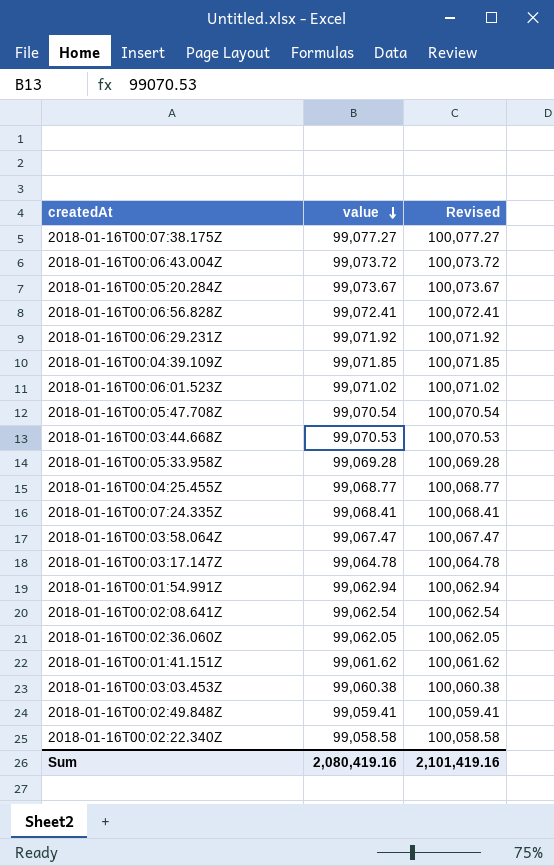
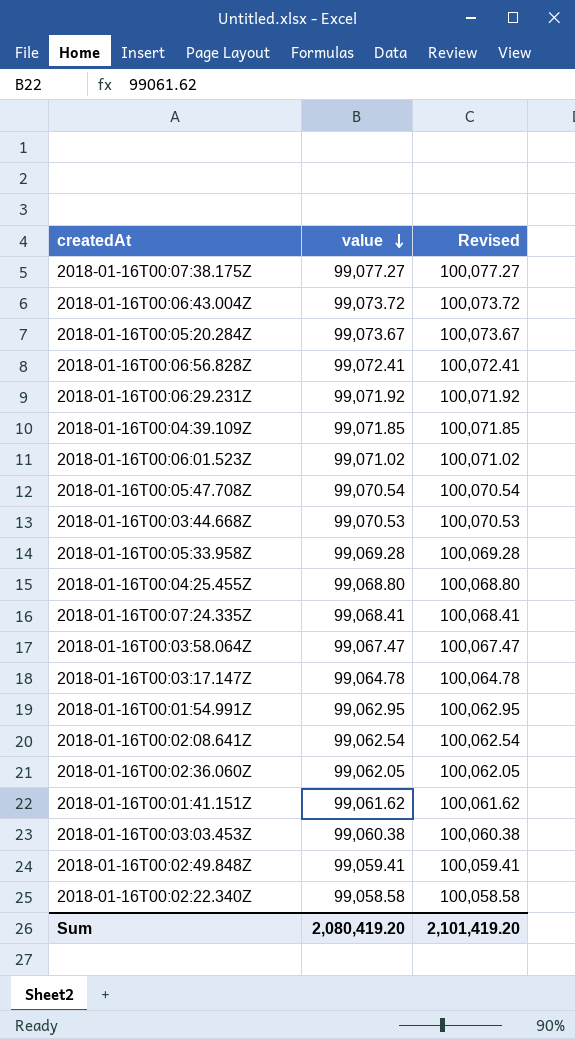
2018-01-16T00:04:25.455Z | value: 99,068.77 -> 99,068.80
2018-01-16T00:04:25.455Z | Revised: 100,068.77 -> 100,068.80
2018-01-16T00:01:54.991Z | value: 99,062.94 -> 99,062.95
2018-01-16T00:01:54.991Z | Revised: 100,062.94 -> 100,062.95
Sum | value: 2,080,419.16 -> 2,080,419.20
Sum | Revised: 2,101,419.16 -> 2,101,419.20

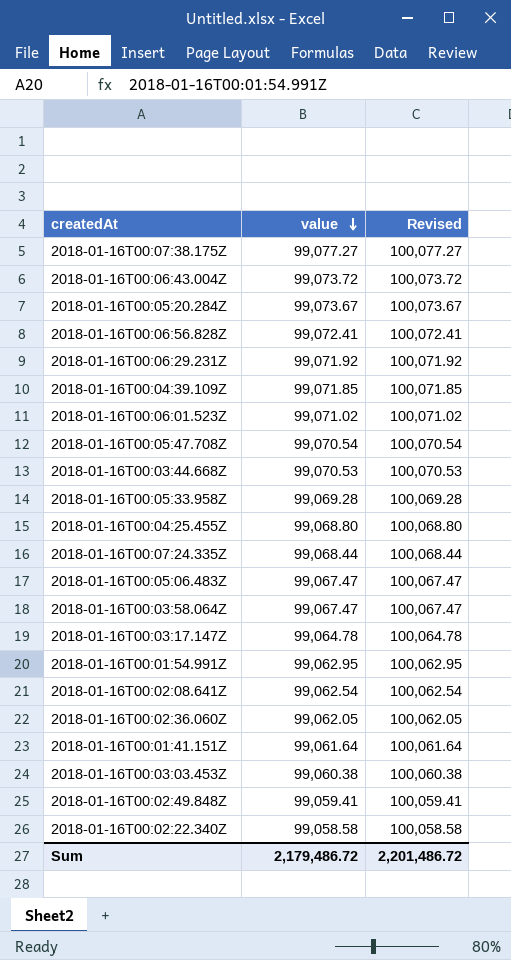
2018-01-16T00:07:24.335Z | value: 99,068.41 -> 99,068.44
2018-01-16T00:07:24.335Z | Revised: 100,068.41 -> 100,068.44
row 2018-01-16T00:05:06.483Z: none -> 99,067.47 | 100,067.47
2018-01-16T00:01:41.151Z | value: 99,061.62 -> 99,061.64
2018-01-16T00:01:41.151Z | Revised: 100,061.62 -> 100,061.64
Sum | value: 2,080,419.20 -> 2,179,486.72
Sum | Revised: 2,101,419.20 -> 2,201,486.72

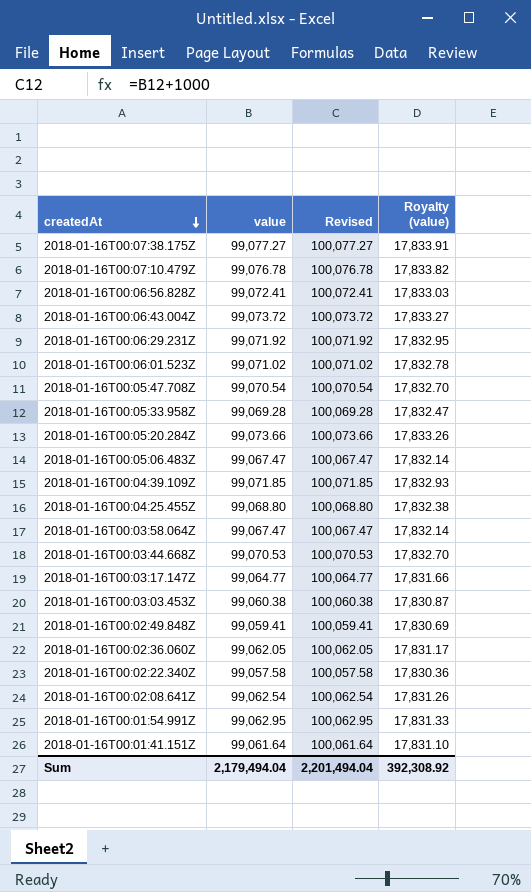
row order: value descending -> createdAt descending
column Royalty (value) | formula: none -> [value] * 0.18
row 2018-01-16T00:07:24.335Z: 99,068.44 | 100,068.44 -> none
row 2018-01-16T00:07:10.479Z: none -> 99,076.78 | 100,076.78 | 17,833.82
2018-01-16T00:05:20.284Z | value: 99,073.67 -> 99,073.66
2018-01-16T00:05:20.284Z | Revised: 100,073.67 -> 100,073.66
2018-01-16T00:03:17.147Z | value: 99,064.78 -> 99,064.77
2018-01-16T00:03:17.147Z | Revised: 100,064.78 -> 100,064.77
2018-01-16T00:02:22.340Z | value: 99,058.58 -> 99,057.58
2018-01-16T00:02:22.340Z | Revised: 100,058.58 -> 100,057.58
Sum | value: 2,179,486.72 -> 2,179,494.04
Sum | Revised: 2,201,486.72 -> 2,201,494.04

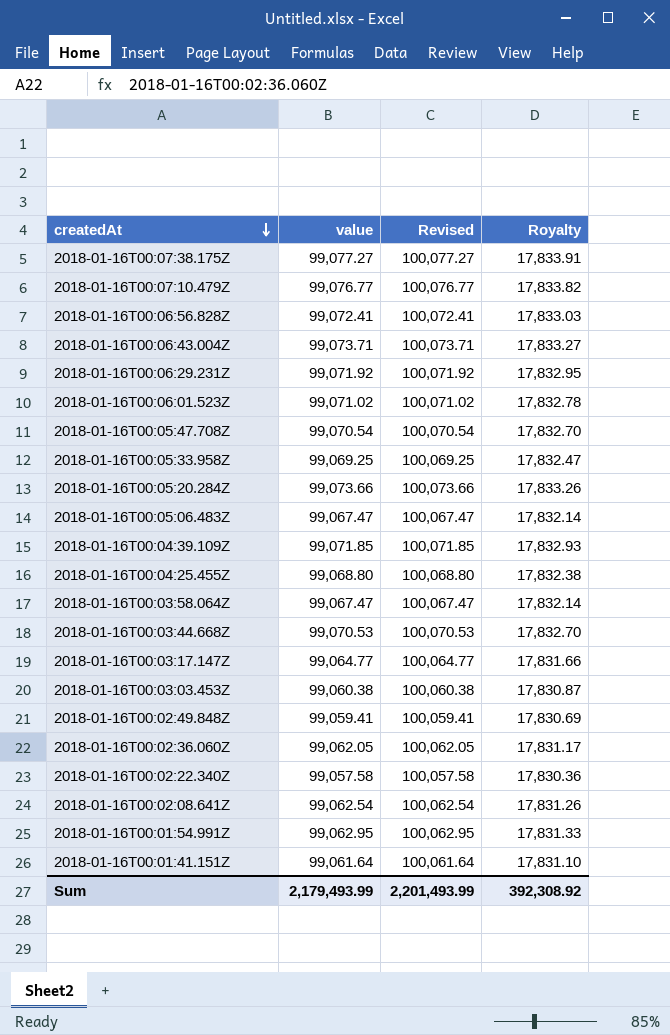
column name: Royalty (value) -> Royalty
2018-01-16T00:07:10.479Z | value: 99,076.78 -> 99,076.77
2018-01-16T00:07:10.479Z | Revised: 100,076.78 -> 100,076.77
2018-01-16T00:06:43.004Z | value: 99,073.72 -> 99,073.71
2018-01-16T00:06:43.004Z | Revised: 100,073.72 -> 100,073.71
2018-01-16T00:05:33.958Z | value: 99,069.28 -> 99,069.25
2018-01-16T00:05:33.958Z | Revised: 100,069.28 -> 100,069.25
Sum | value: 2,179,494.04 -> 2,179,493.99
Sum | Revised: 2,201,494.04 -> 2,201,493.99

